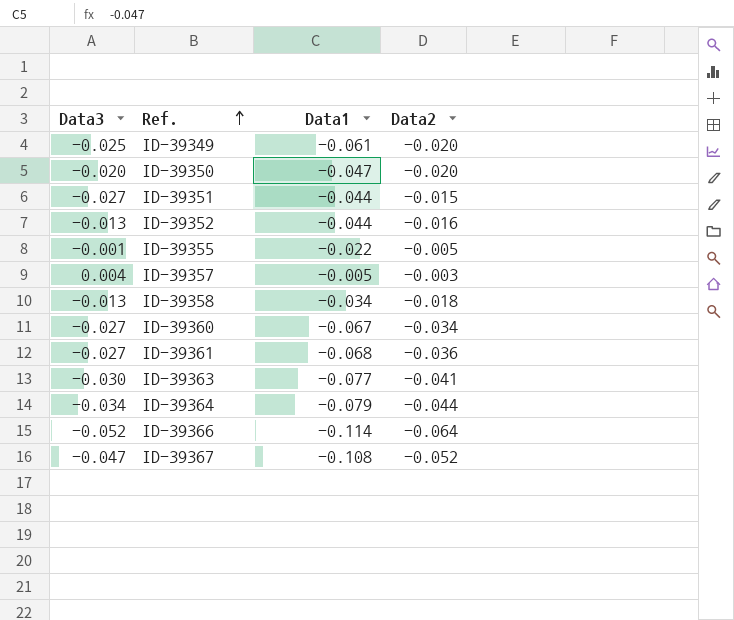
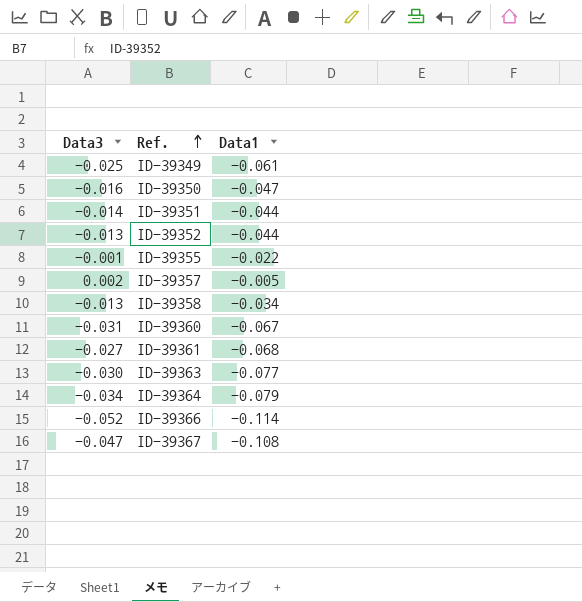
column Data2 | position: 4 -> none
ID-39350 | Data3: -0.020 -> -0.016
ID-39351 | Data3: -0.027 -> -0.014
ID-39357 | Data3: 0.004 -> 0.002
ID-39360 | Data3: -0.027 -> -0.031

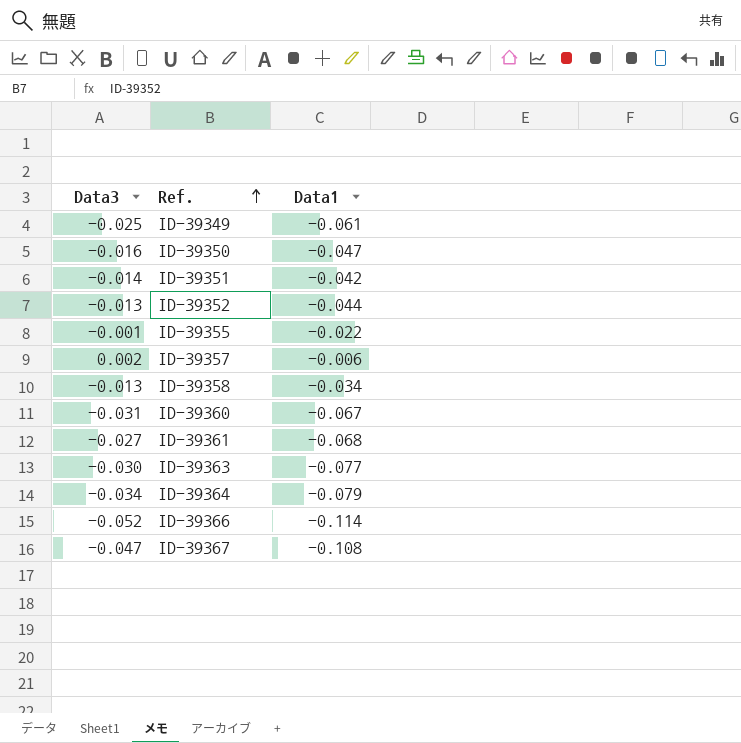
ID-39351 | Data1: -0.044 -> -0.042
ID-39357 | Data1: -0.005 -> -0.006

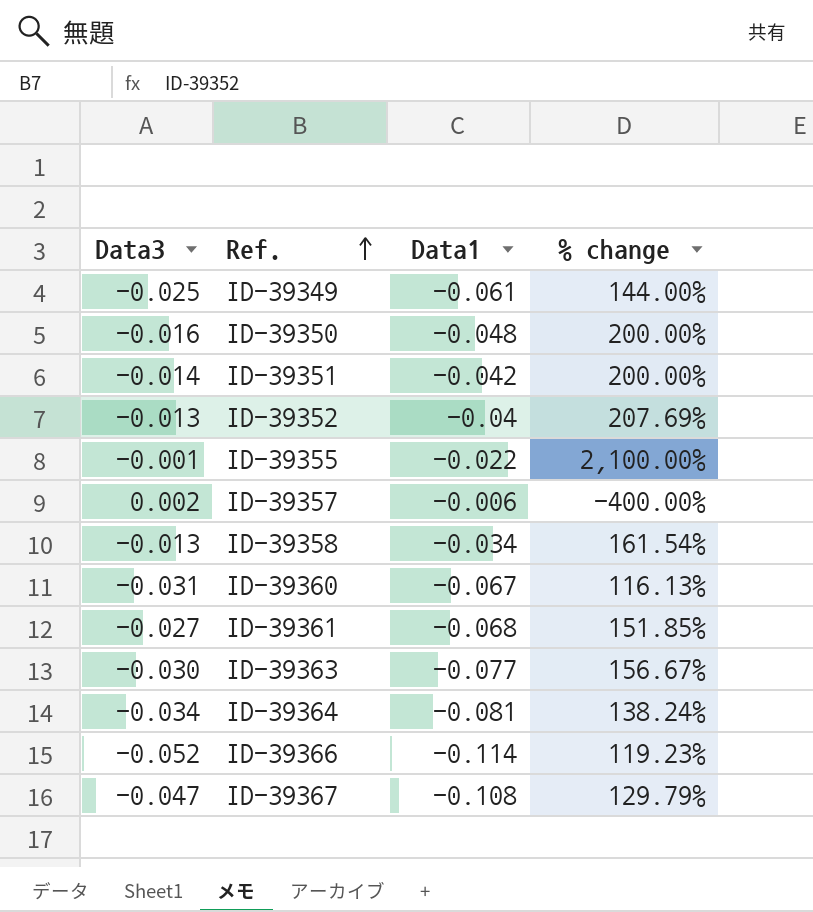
column % change | formula: none -> ([Data1] - [Data3]) / [Data3]
ID-39350 | Data1: -0.047 -> -0.048
ID-39352 | Data1: -0.044 -> -0.04
ID-39364 | Data1: -0.079 -> -0.081

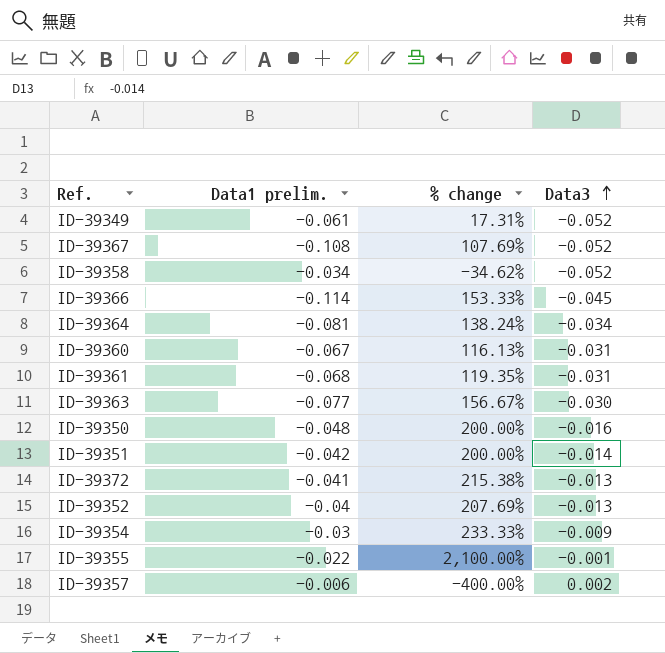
row order: Ref. ascending -> Data3 ascending
column name: Data1 -> Data1 prelim.
column Data3 | position: 1 -> 4
ID-39349 | % change: 144.00% -> 17.31%
ID-39349 | Data3: -0.025 -> -0.052
ID-39367 | % change: 129.79% -> 107.69%
ID-39367 | Data3: -0.047 -> -0.052
ID-39358 | % change: 161.54% -> -34.62%
ID-39358 | Data3: -0.013 -> -0.052
ID-39366 | % change: 119.23% -> 153.33%
ID-39366 | Data3: -0.052 -> -0.045
ID-39361 | % change: 151.85% -> 119.35%
ID-39361 | Data3: -0.027 -> -0.031
row ID-39372: none -> -0.041 | 215.38% | -0.013
row ID-39354: none -> -0.03 | 233.33% | -0.009

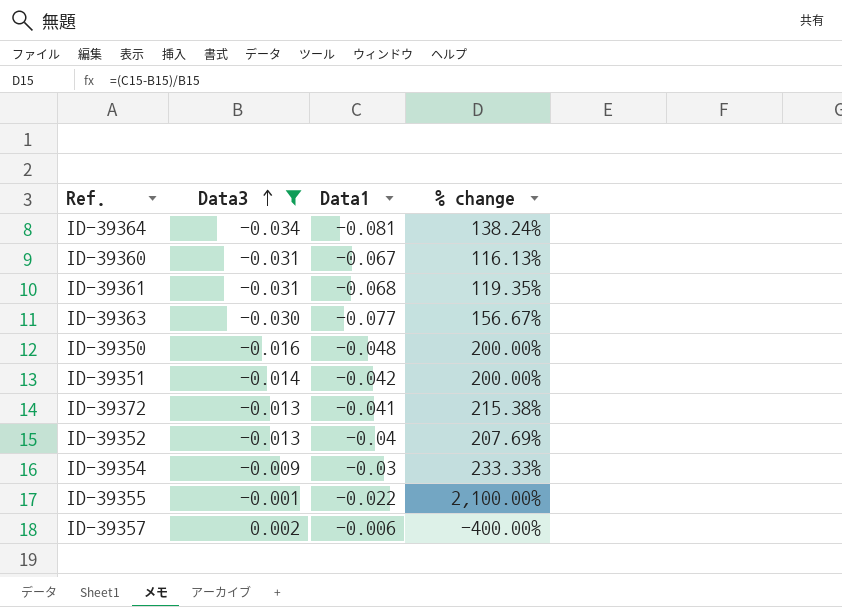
filter: none -> Data3 >= -0.034
column Data3 | position: 4 -> 2
column name: Data1 prelim. -> Data1

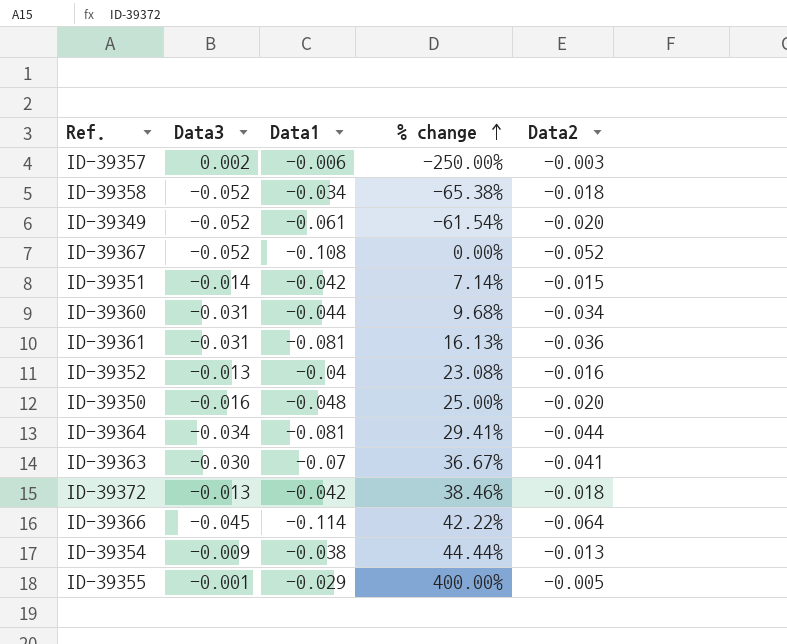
filter: Data3 >= -0.034 -> none
row order: Data3 ascending -> % change ascending
column % change | formula: ([Data1] - [Data3]) / [Data3] -> ([Data2] - [Data3]) / [Data3]
column Data2 | position: none -> 5
ID-39360 | Data1: -0.067 -> -0.044
ID-39361 | Data1: -0.068 -> -0.081
ID-39363 | Data1: -0.077 -> -0.07
ID-39372 | Data1: -0.041 -> -0.042
ID-39354 | Data1: -0.03 -> -0.038
ID-39355 | Data1: -0.022 -> -0.029

